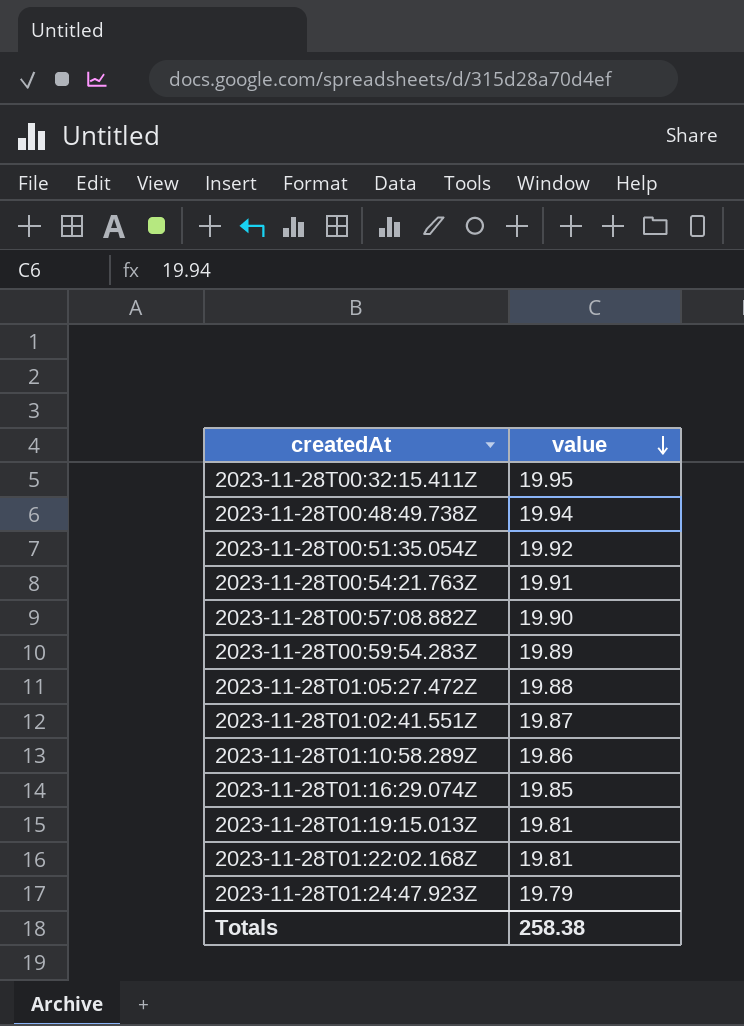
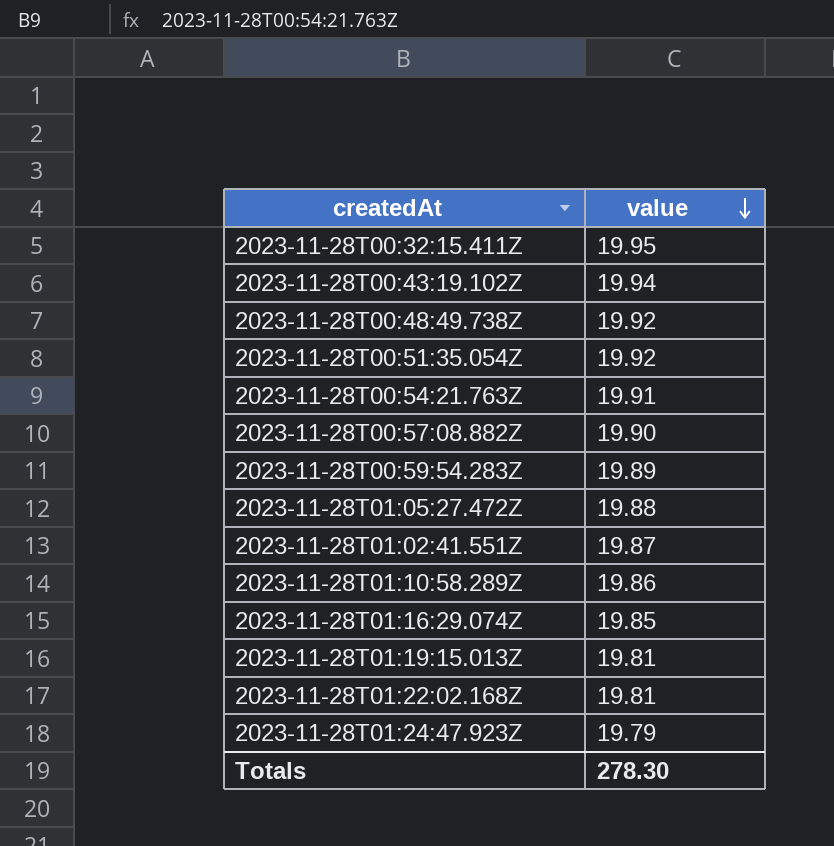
row 2023-11-28T00:43:19.102Z: none -> 19.94
2023-11-28T00:48:49.738Z | value: 19.94 -> 19.92
Totals | value: 258.38 -> 278.30

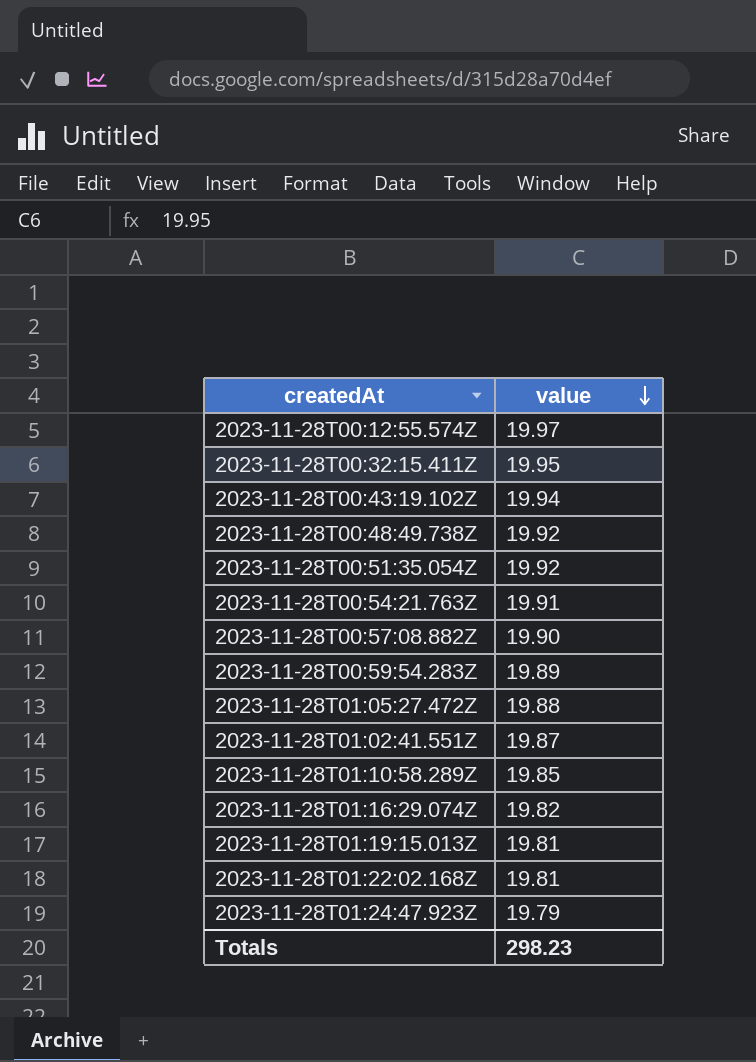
row 2023-11-28T00:12:55.574Z: none -> 19.97
2023-11-28T01:10:58.289Z | value: 19.86 -> 19.85
2023-11-28T01:16:29.074Z | value: 19.85 -> 19.82
Totals | value: 278.30 -> 298.23

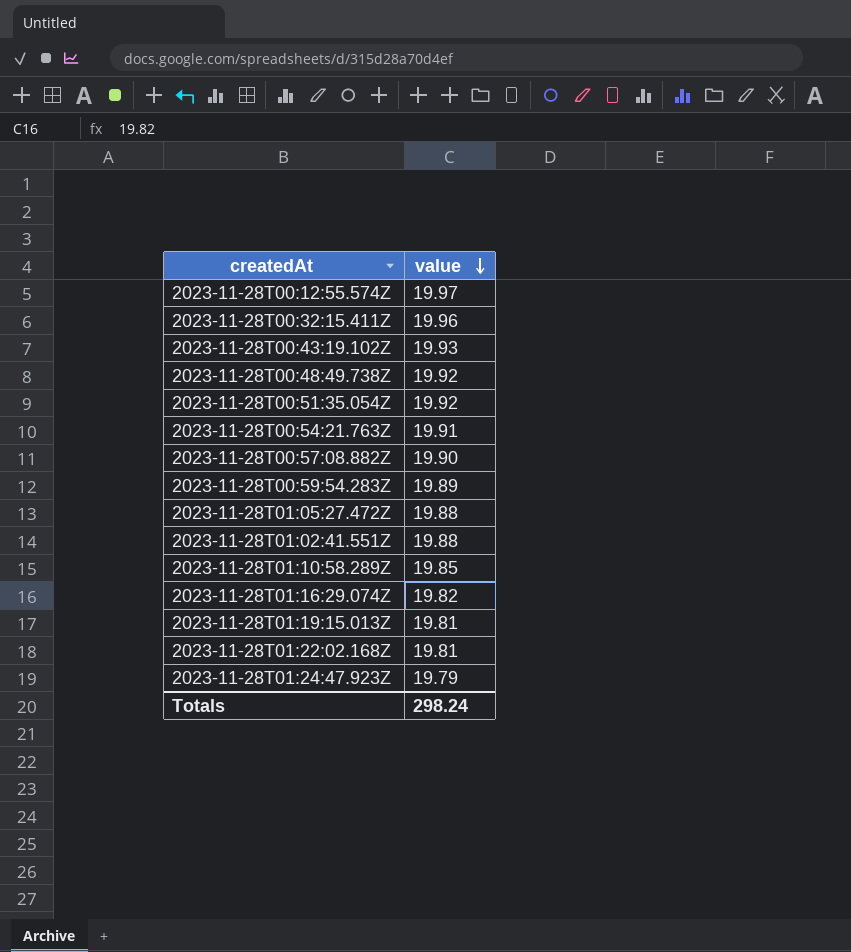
2023-11-28T00:32:15.411Z | value: 19.95 -> 19.96
2023-11-28T00:43:19.102Z | value: 19.94 -> 19.93
2023-11-28T01:02:41.551Z | value: 19.87 -> 19.88
Totals | value: 298.23 -> 298.24

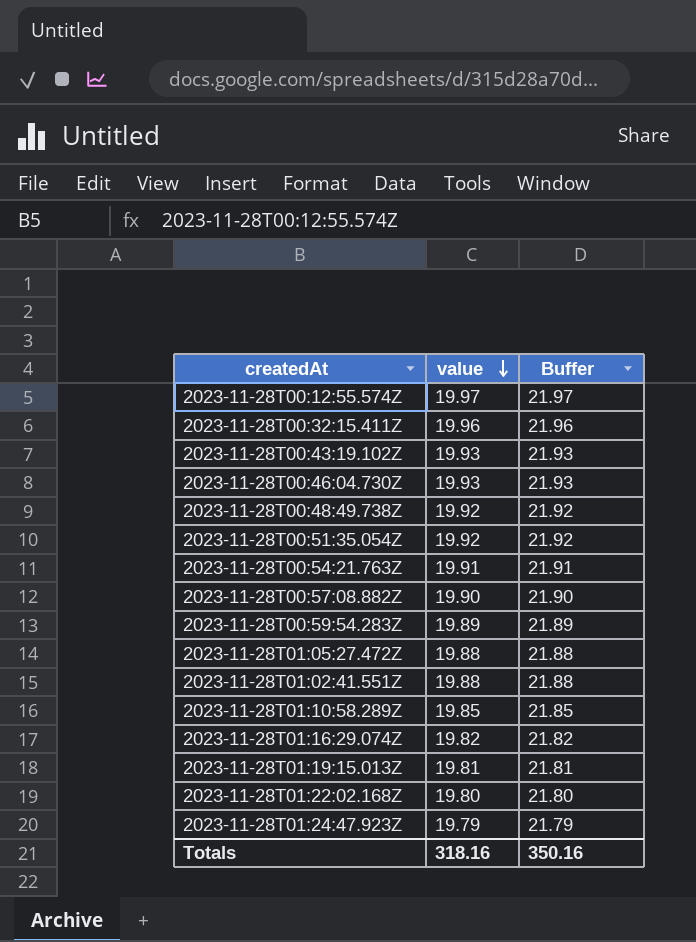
column Buffer | formula: none -> [value] + 2
row 2023-11-28T00:46:04.730Z: none -> 19.93 | 21.93
2023-11-28T01:22:02.168Z | value: 19.81 -> 19.80
Totals | value: 298.24 -> 318.16

